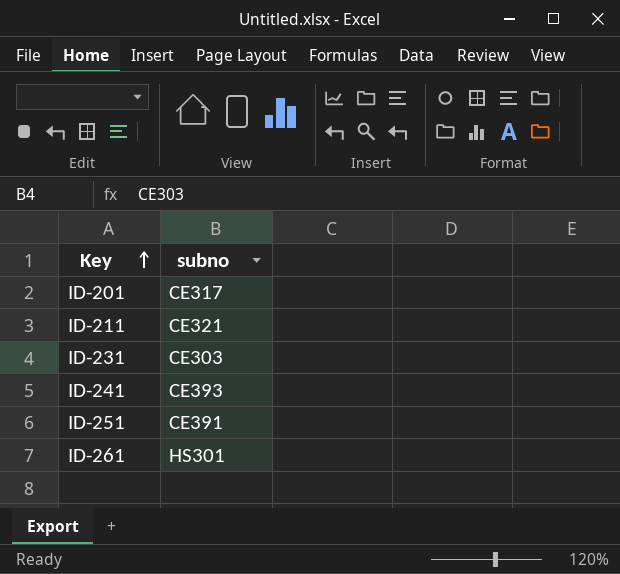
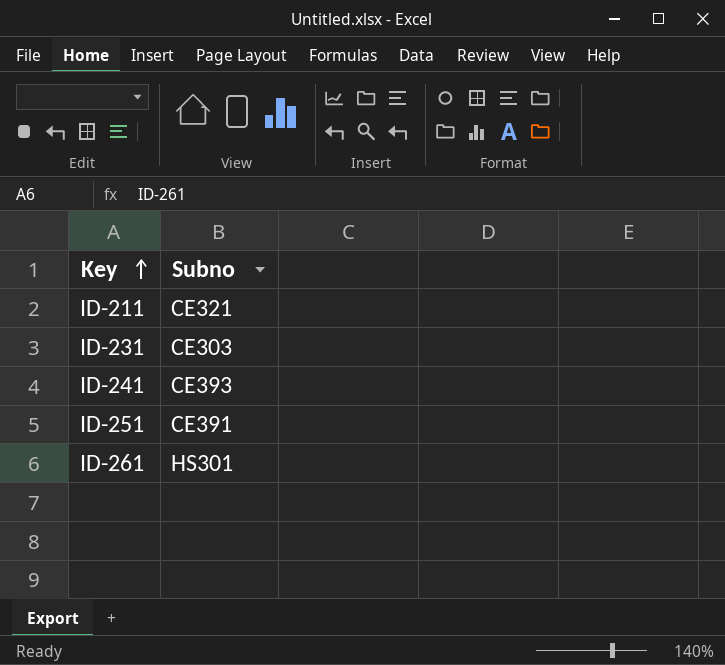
column name: subno -> Subno
row ID-201: CE317 -> none

